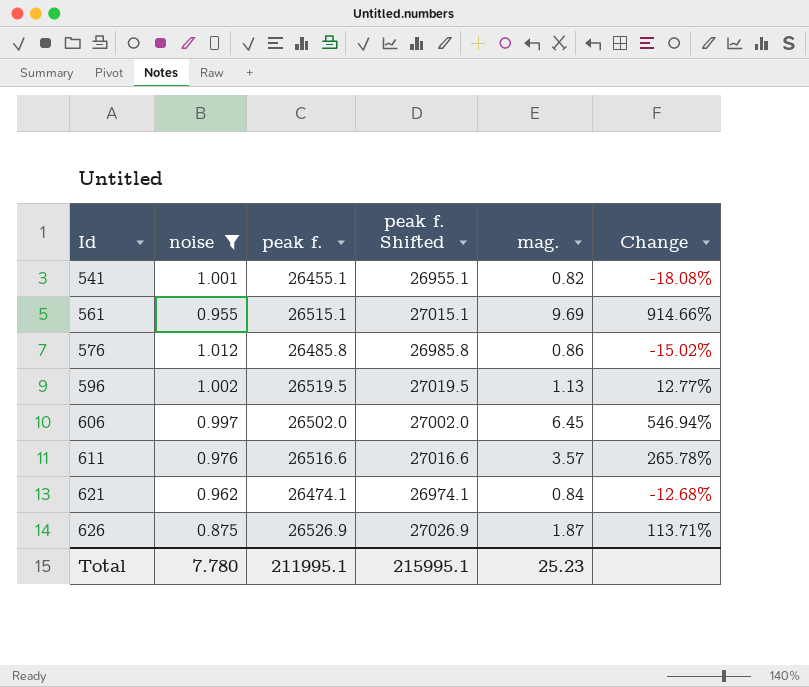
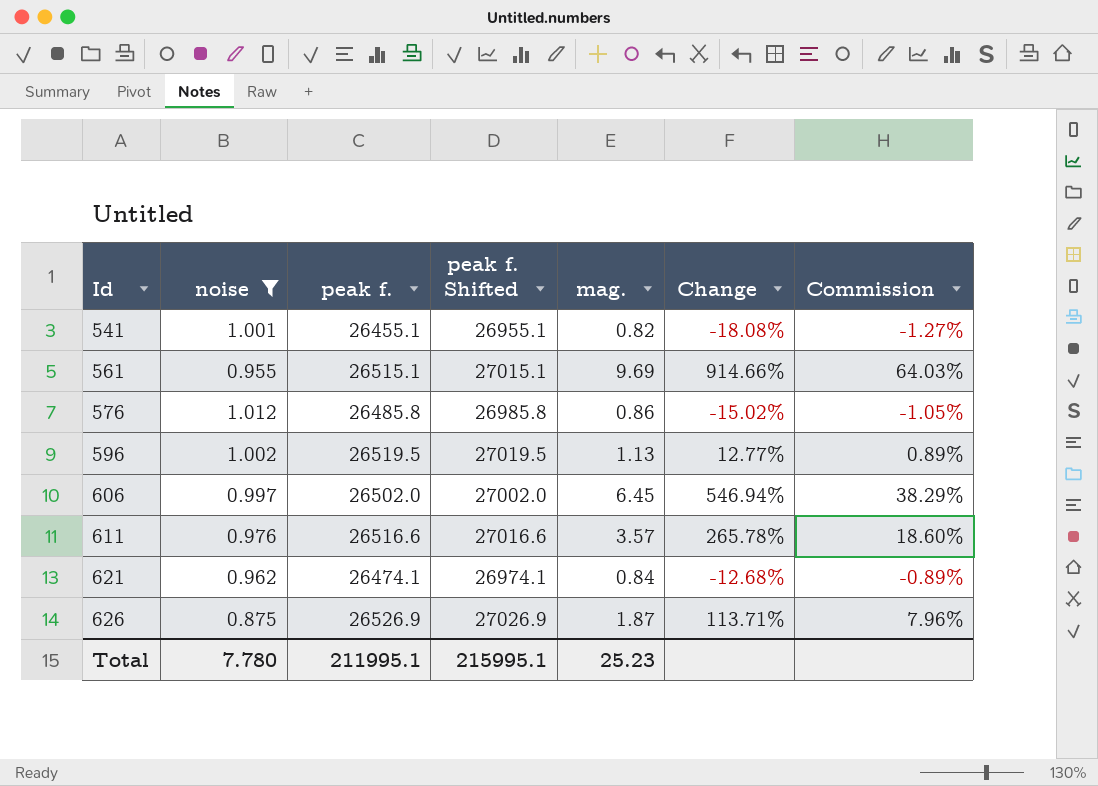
column Commission | formula: none -> [Change] * 0.07

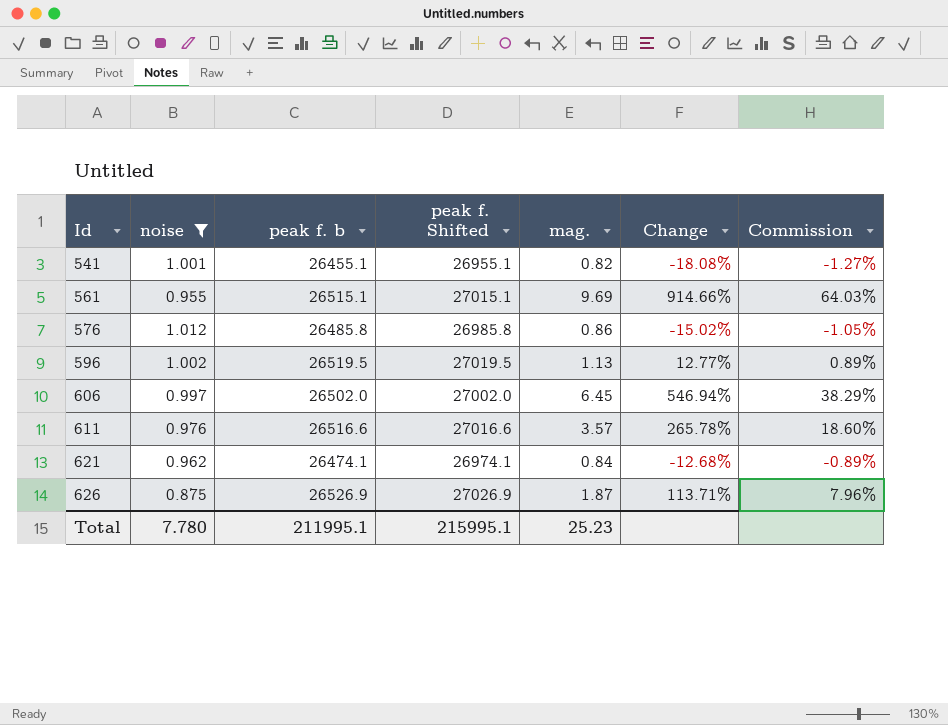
column name: peak f. -> peak f. b

